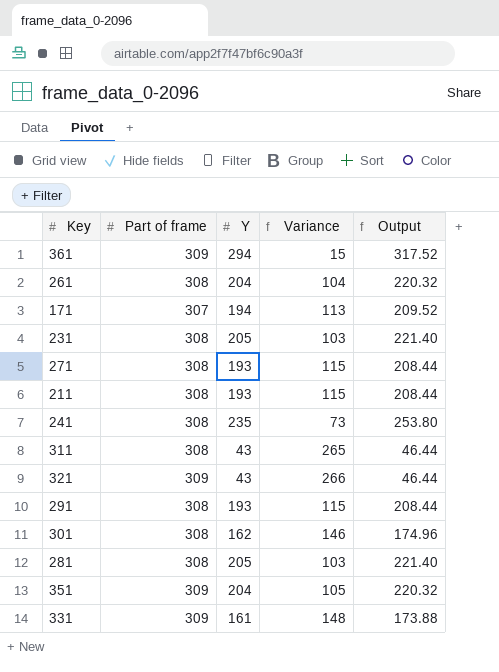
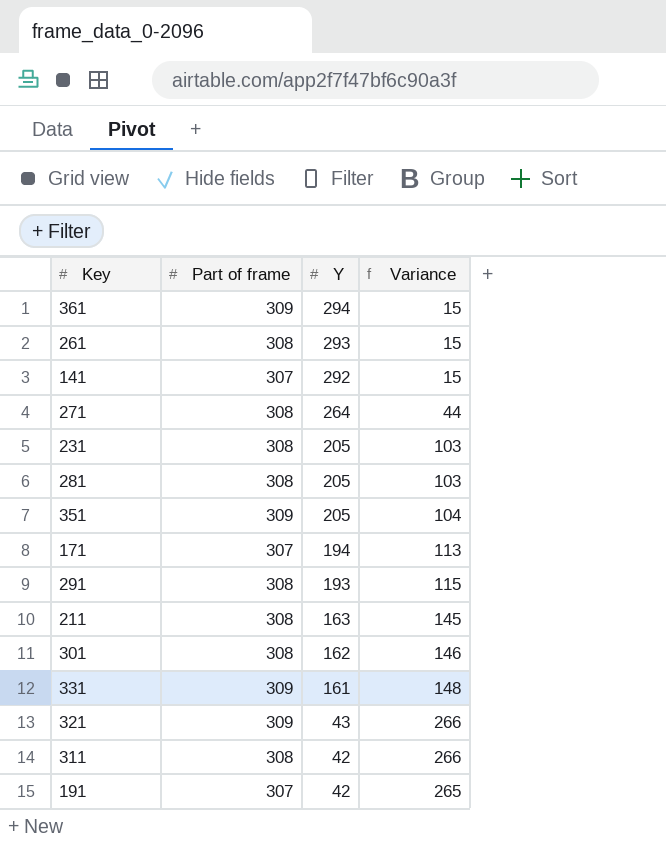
row order: none -> Y descending
column Output | formula: [Y] * 1.08 -> none
row 241: 308 | 235 | 73 | 253.80 -> none
261 | Y: 204 -> 293
261 | Variance: 104 -> 15
row 141: none -> 307 | 292 | 15
271 | Y: 193 -> 264
271 | Variance: 115 -> 44
351 | Y: 204 -> 205
351 | Variance: 105 -> 104
211 | Y: 193 -> 163
211 | Variance: 115 -> 145
311 | Y: 43 -> 42
311 | Variance: 265 -> 266
row 191: none -> 307 | 42 | 265

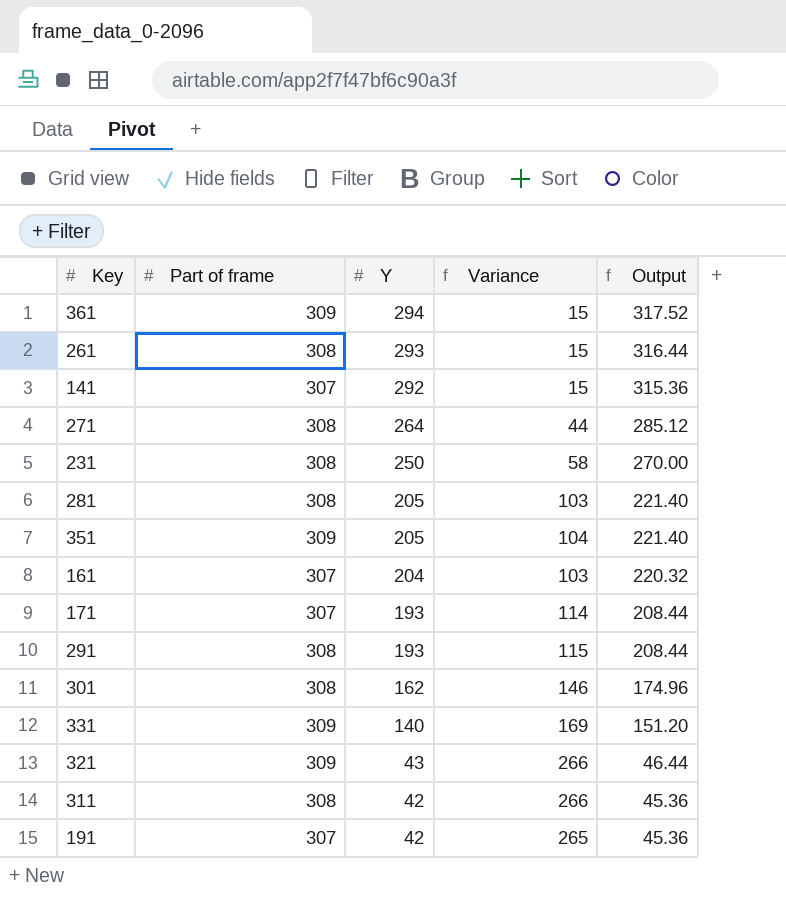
column Output | formula: none -> [Y] * 1.08
row 211: 308 | 163 | 145 -> none
231 | Y: 205 -> 250
231 | Variance: 103 -> 58
row 161: none -> 307 | 204 | 103 | 220.32
171 | Y: 194 -> 193
171 | Variance: 113 -> 114
331 | Y: 161 -> 140
331 | Variance: 148 -> 169

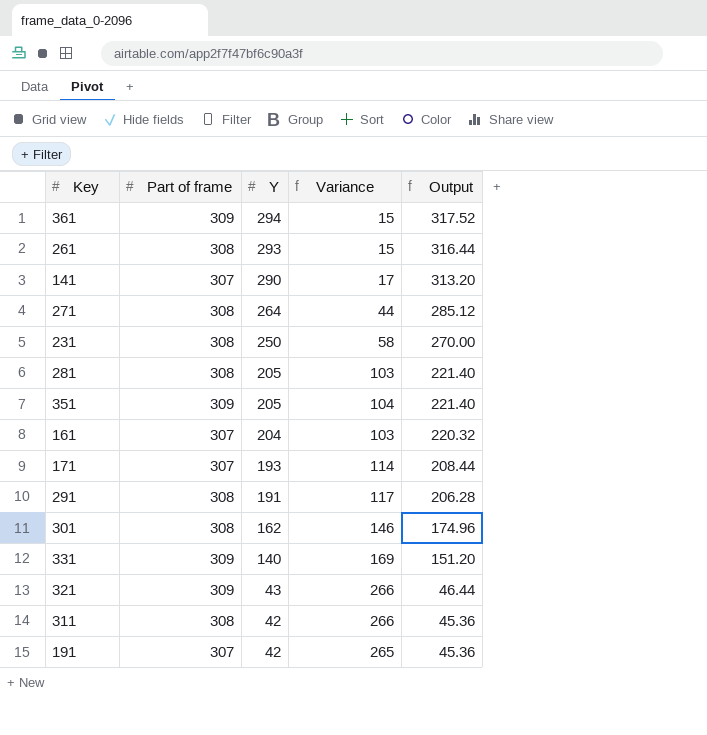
141 | Y: 292 -> 290
141 | Variance: 15 -> 17
141 | Output: 315.36 -> 313.20
291 | Y: 193 -> 191
291 | Variance: 115 -> 117
291 | Output: 208.44 -> 206.28

